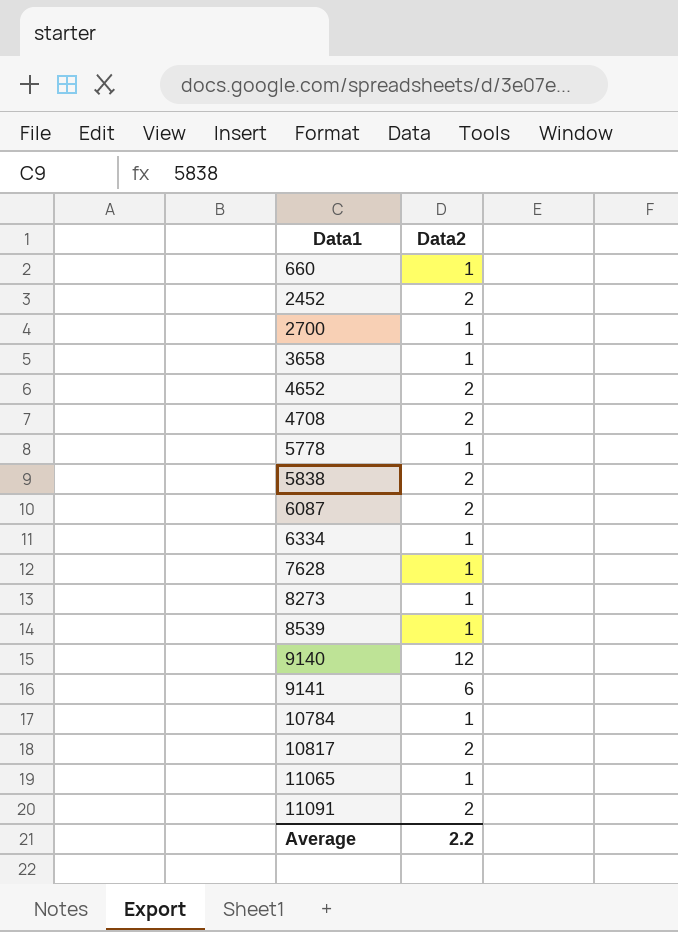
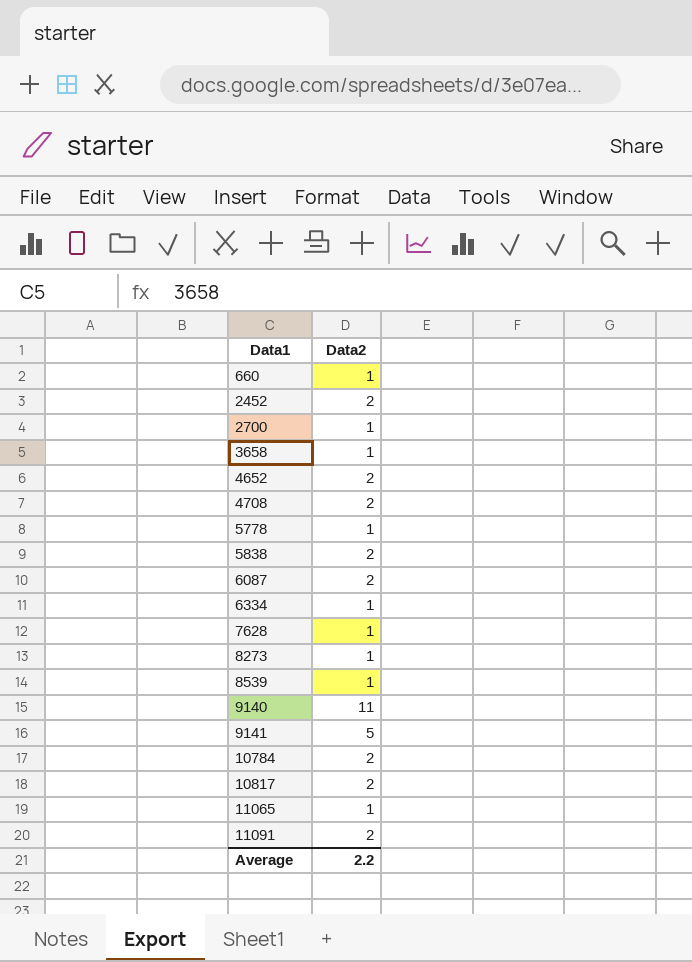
9140 | Data2: 12 -> 11
9141 | Data2: 6 -> 5
10784 | Data2: 1 -> 2

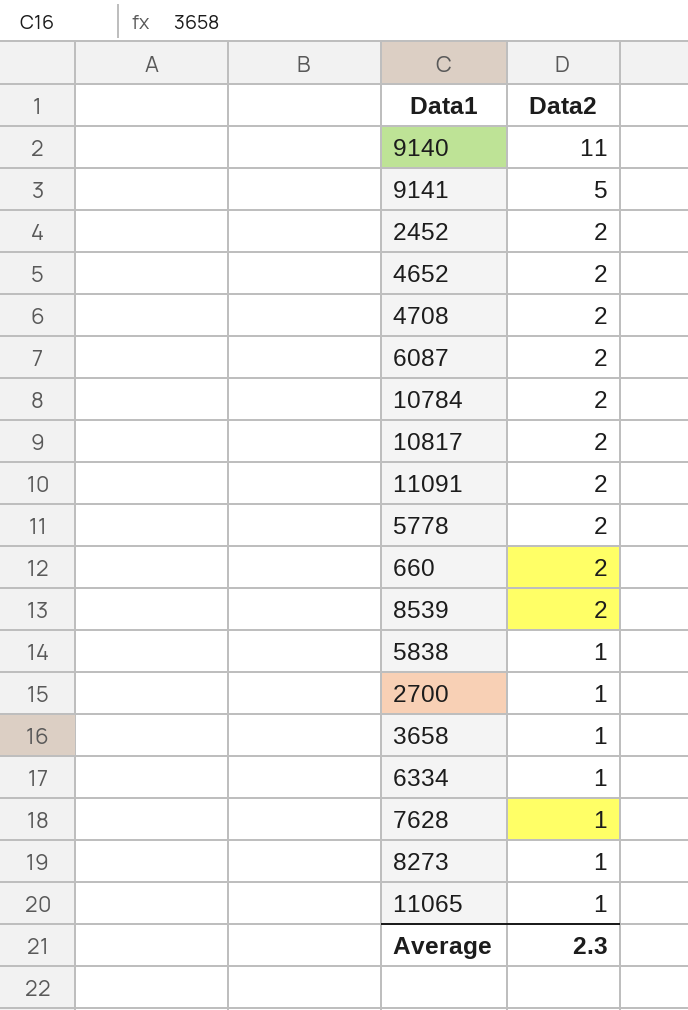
row order: Data1 ascending -> Data2 descending
5778 | Data2: 1 -> 2
660 | Data2: 1 -> 2
8539 | Data2: 1 -> 2
5838 | Data2: 2 -> 1
Average | Data2: 2.2 -> 2.3

